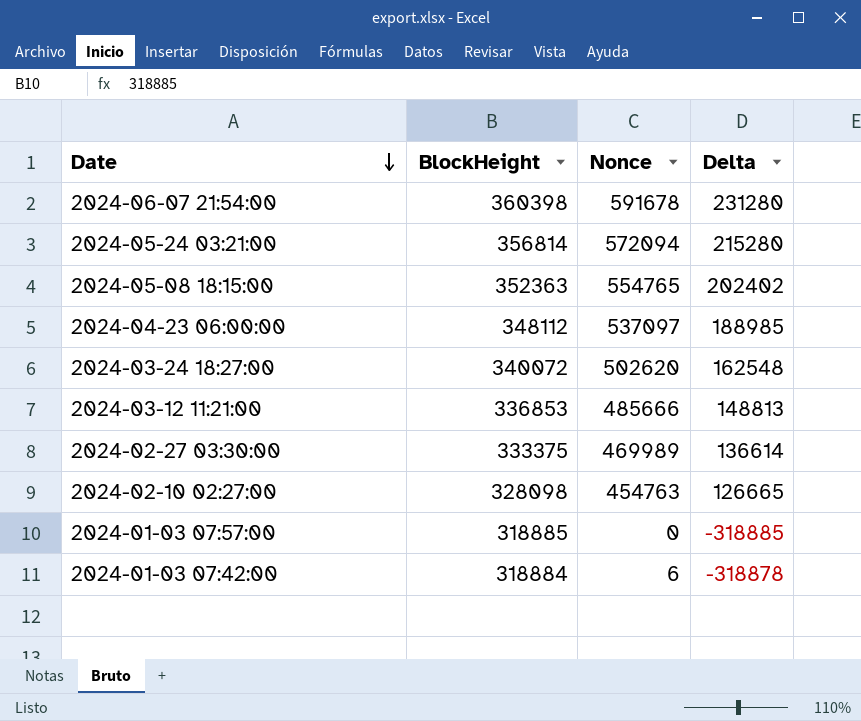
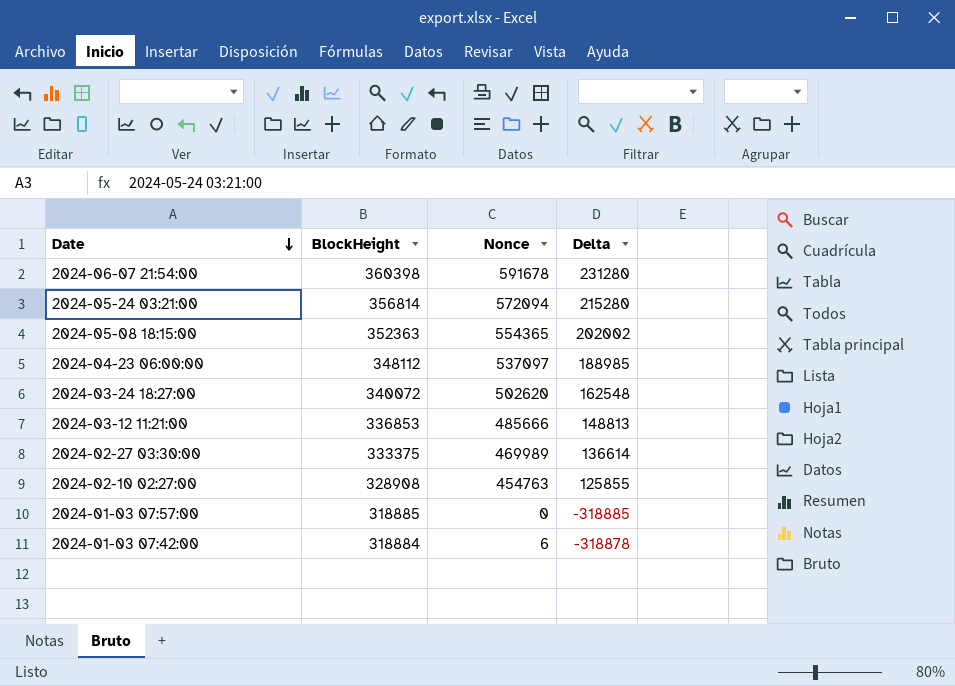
2024-05-08 18:15:00 | Nonce: 554765 -> 554365
2024-05-08 18:15:00 | Delta: 202402 -> 202002
2024-02-10 02:27:00 | BlockHeight: 328098 -> 328908
2024-02-10 02:27:00 | Delta: 126665 -> 125855

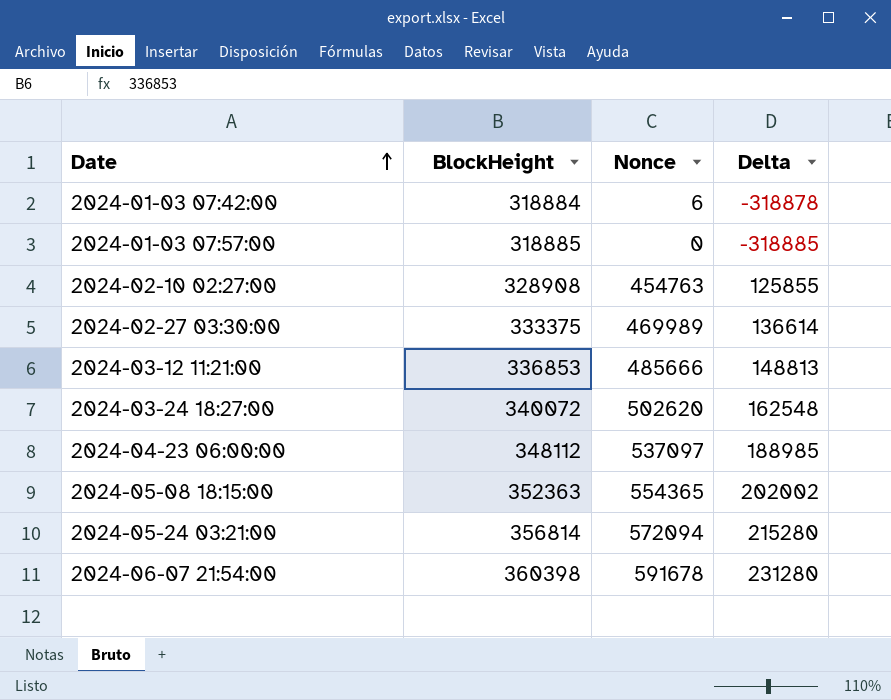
row order: Date descending -> Date ascending

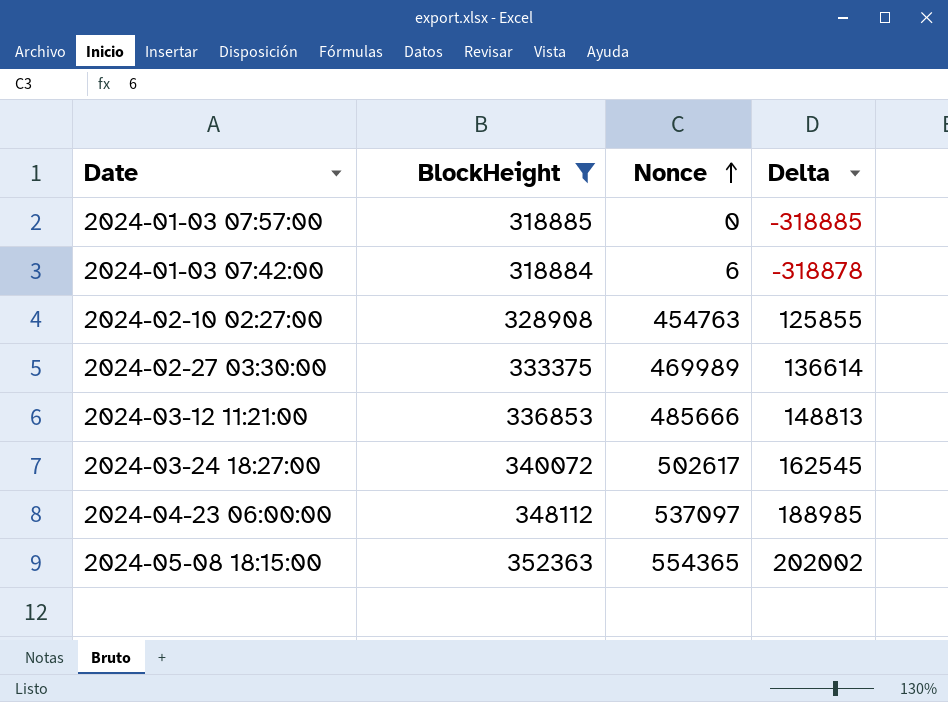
filter: none -> BlockHeight <= 352363
row order: Date ascending -> Nonce ascending
2024-03-24 18:27:00 | Nonce: 502620 -> 502617
2024-03-24 18:27:00 | Delta: 162548 -> 162545

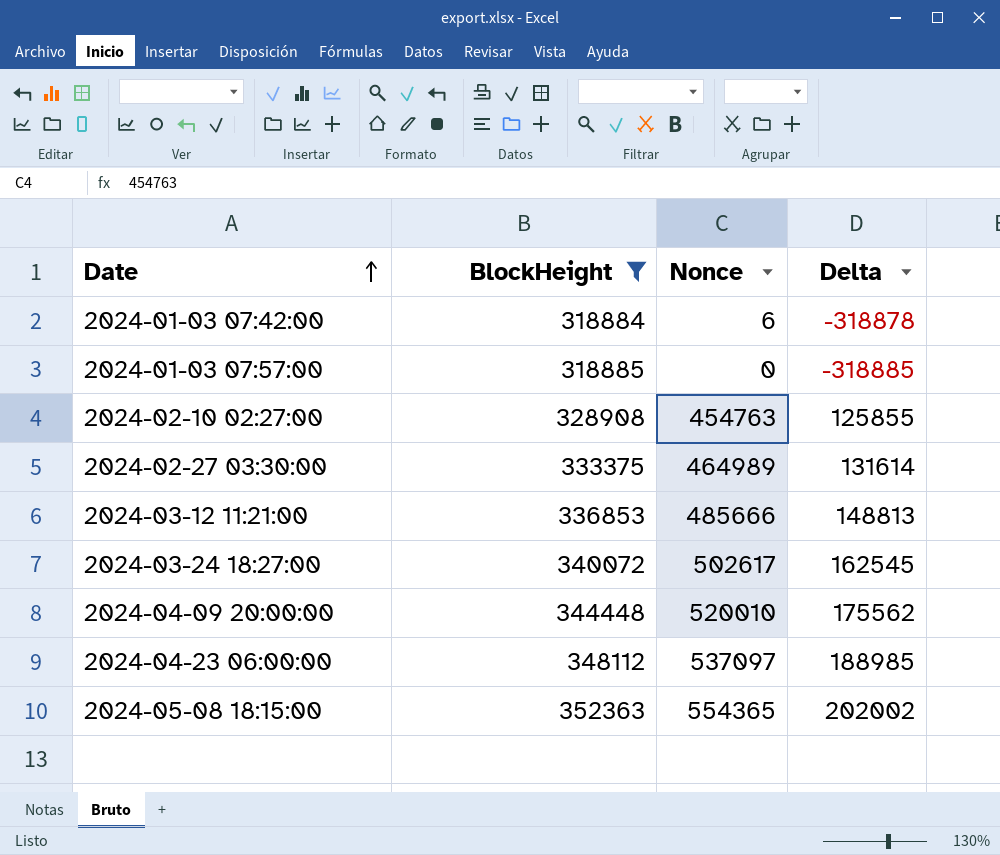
row order: Nonce ascending -> Date ascending
2024-02-27 03:30:00 | Nonce: 469989 -> 464989
2024-02-27 03:30:00 | Delta: 136614 -> 131614
row 2024-04-09 20:00:00: none -> 344448 | 520010 | 175562

